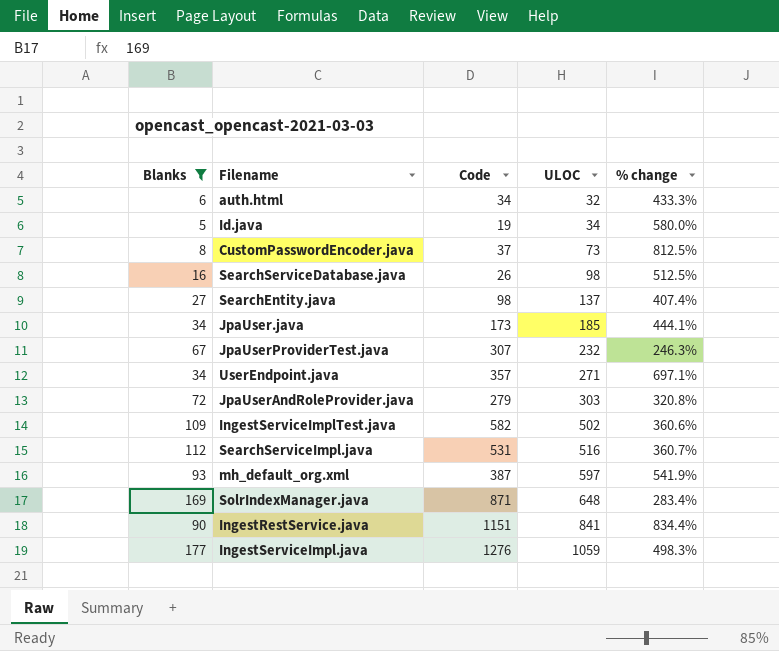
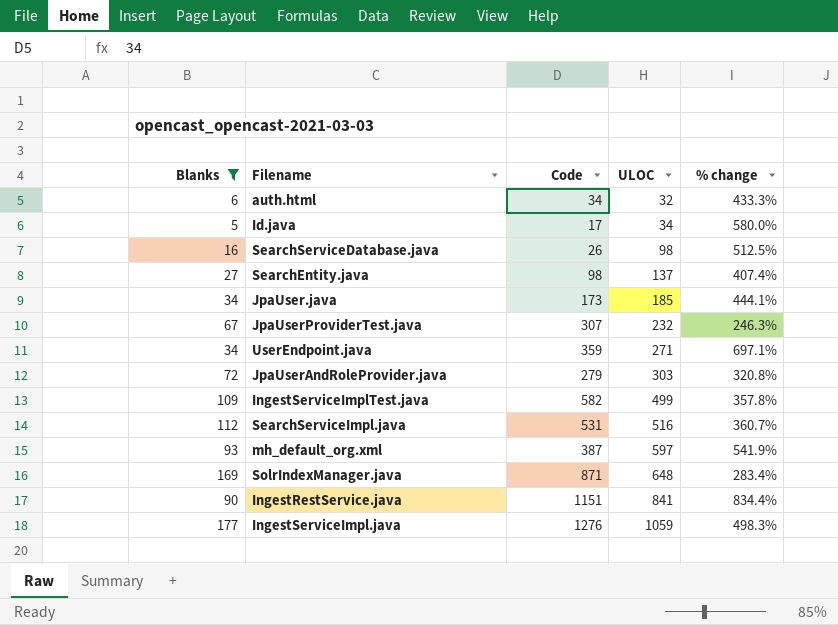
row CustomPasswordEncoder.java: 8 | 37 | 73 | 812.5% -> none
Id.java | Code: 19 -> 17
UserEndpoint.java | Code: 357 -> 359
IngestServiceImplTest.java | ULOC: 502 -> 499
IngestServiceImplTest.java | % change: 360.6% -> 357.8%

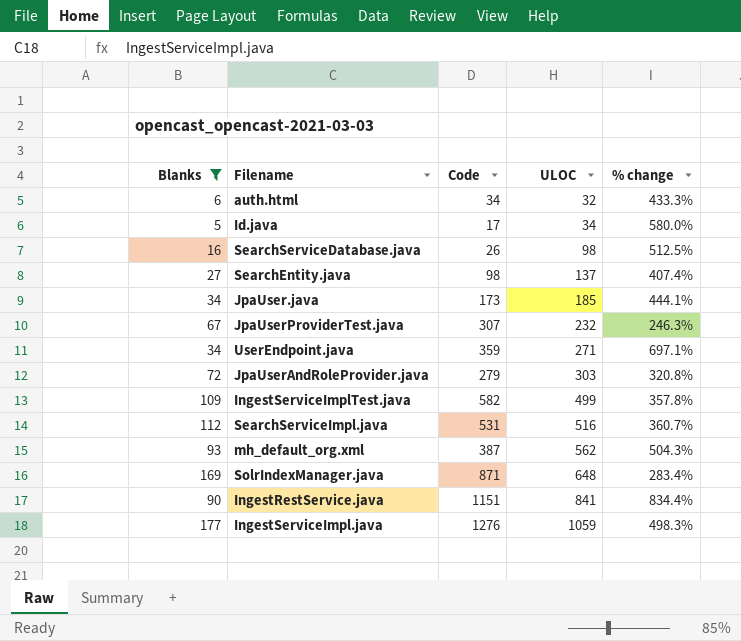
mh_default_org.xml | ULOC: 597 -> 562
mh_default_org.xml | % change: 541.9% -> 504.3%

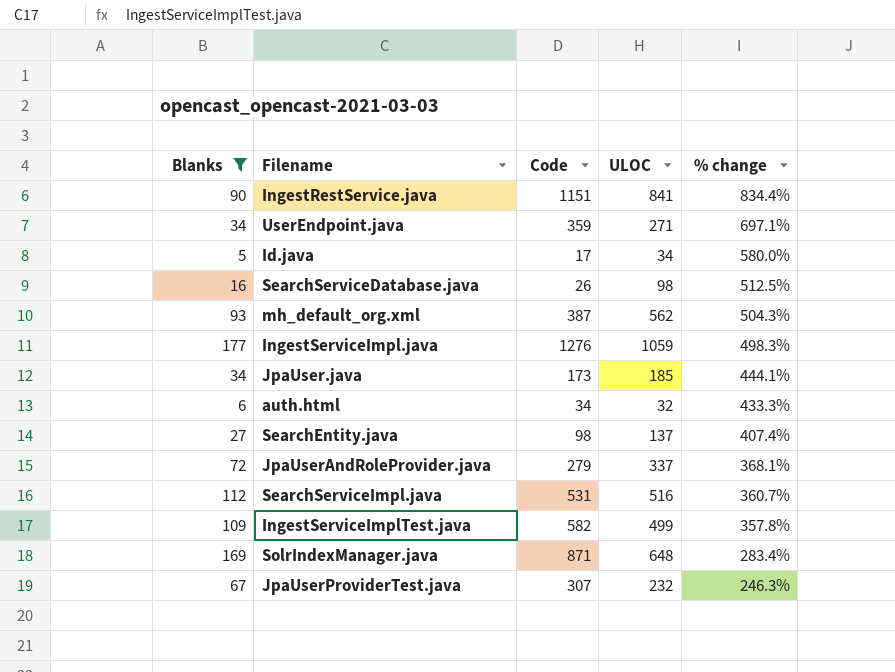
row order: ULOC ascending -> % change descending
JpaUserAndRoleProvider.java | ULOC: 303 -> 337
JpaUserAndRoleProvider.java | % change: 320.8% -> 368.1%

